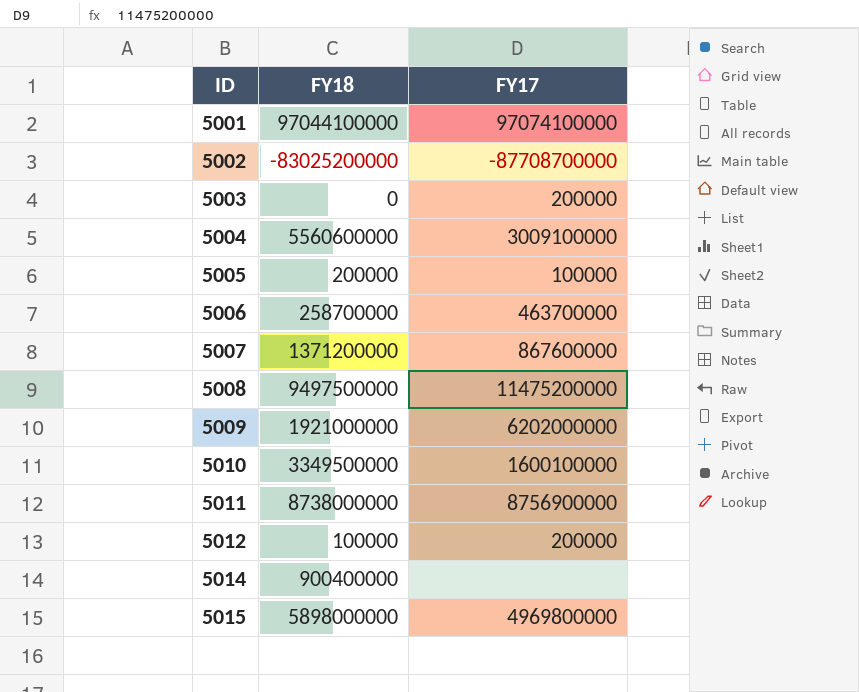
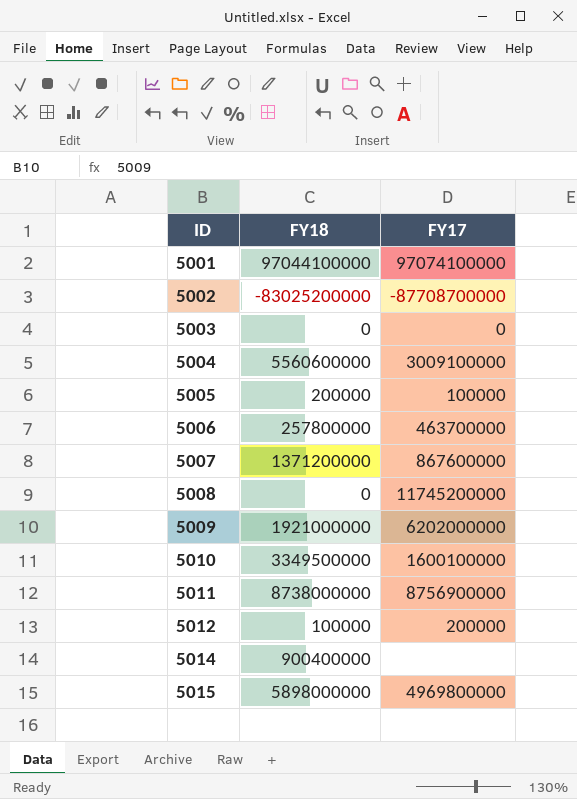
5003 | FY17: 200000 -> 0
5006 | FY18: 258700000 -> 257800000
5008 | FY18: 9497500000 -> 0
5008 | FY17: 11475200000 -> 11745200000

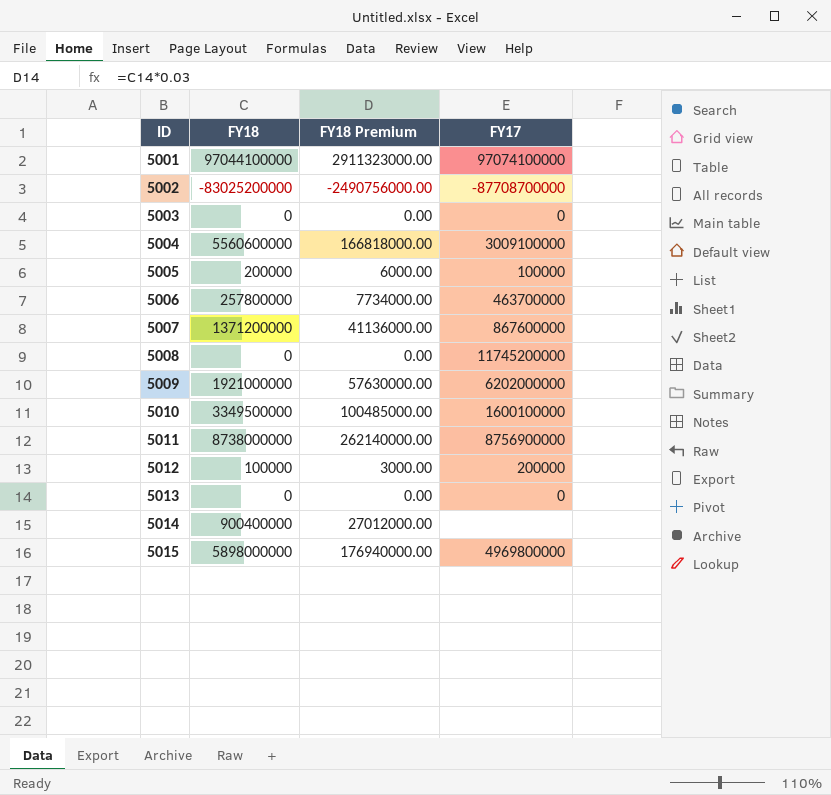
column FY18 Premium | formula: none -> [FY18] * 0.03
row 5013: none -> 0 | 0.00 | 0

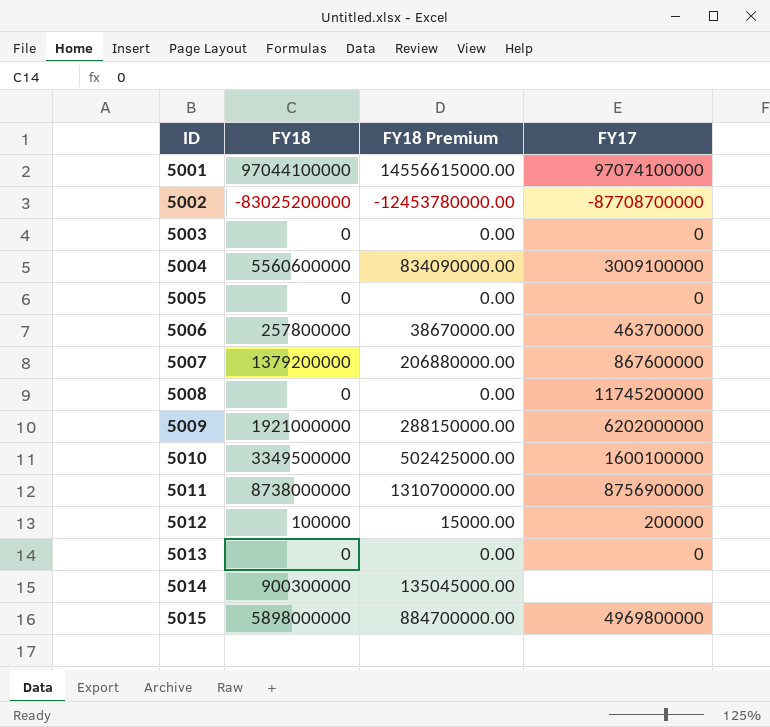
column FY18 Premium | formula: [FY18] * 0.03 -> [FY18] * 0.15
5005 | FY18: 200000 -> 0
5005 | FY17: 100000 -> 0
5007 | FY18: 1371200000 -> 1379200000
5014 | FY18: 900400000 -> 900300000

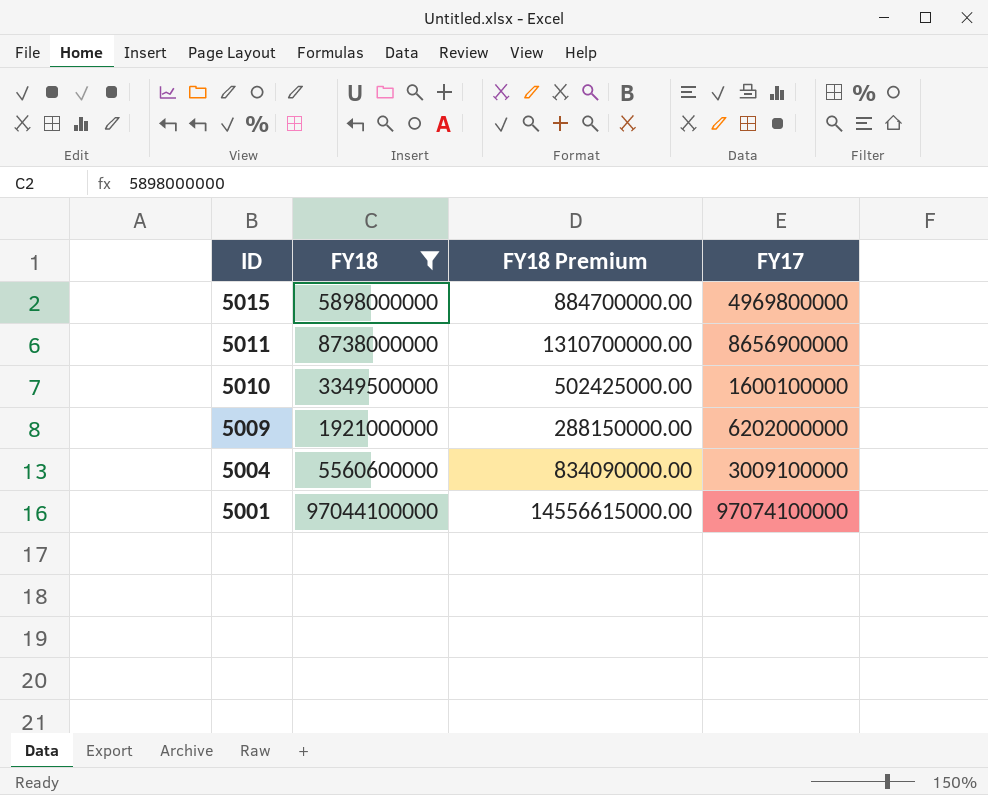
filter: none -> FY18 >= 1921000000
row order: ID ascending -> ID descending
5011 | FY17: 8756900000 -> 8656900000

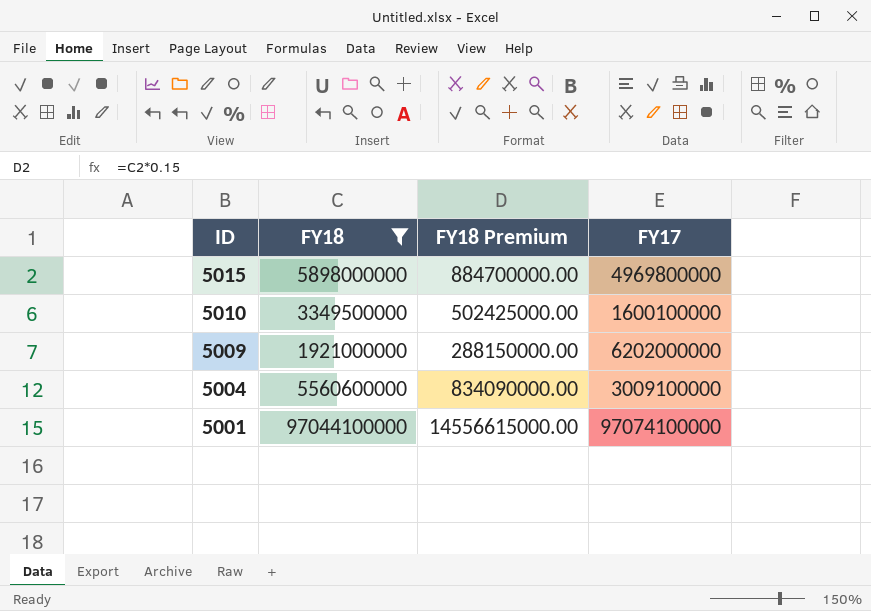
row 5011: 8738000000 | 1310700000.00 | 8656900000 -> none

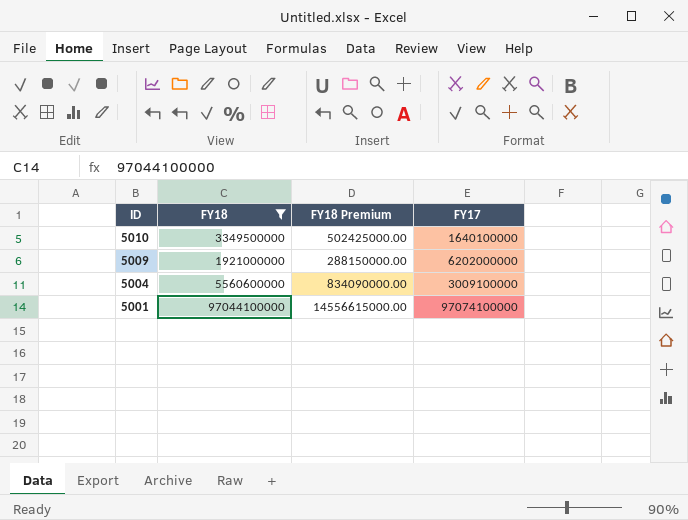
row 5015: 5898000000 | 884700000.00 | 4969800000 -> none
5010 | FY17: 1600100000 -> 1640100000

